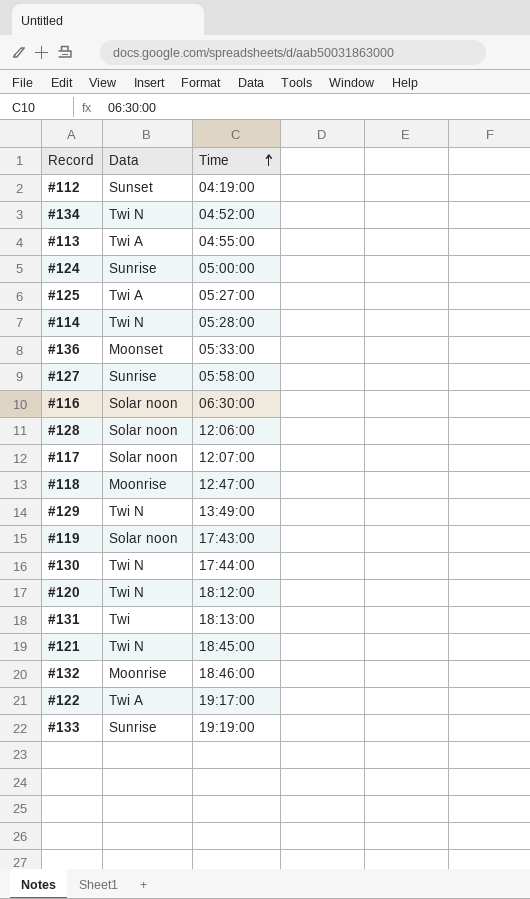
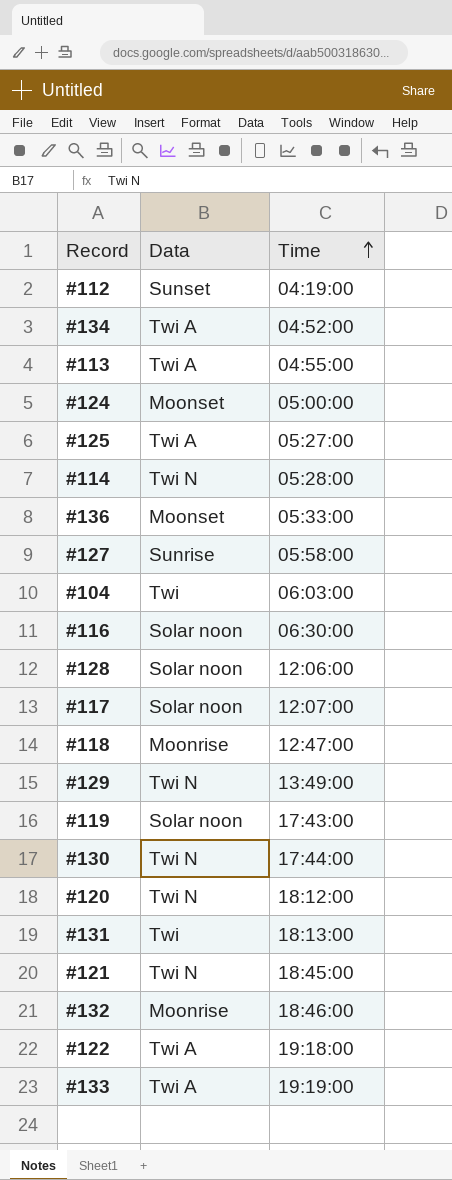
#134 | Data: Twi N -> Twi A
#124 | Data: Sunrise -> Moonset
row #104: none -> Twi | 06:03:00
#122 | Time: 19:17:00 -> 19:18:00
#133 | Data: Sunrise -> Twi A

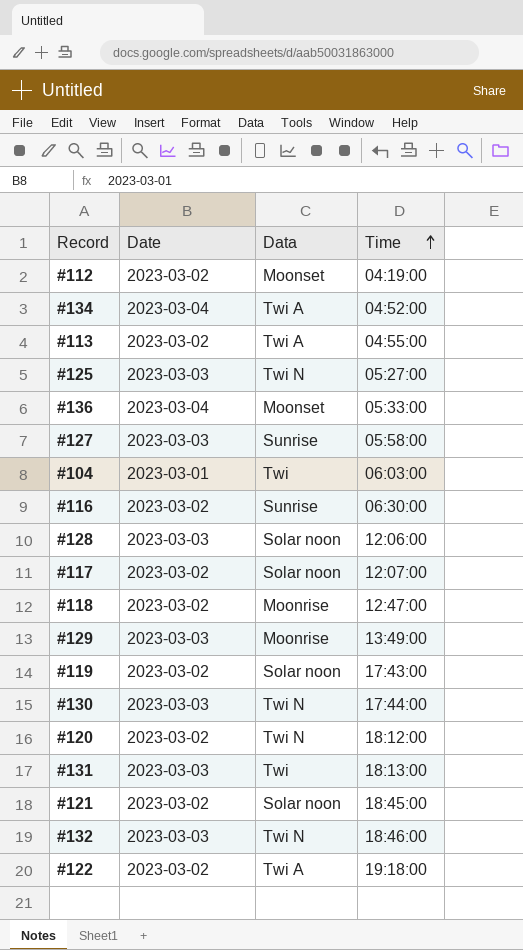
column Date | position: none -> 2
row #124: Moonset | 05:00:00 -> none
row #114: Twi N | 05:28:00 -> none
row #133: Twi A | 19:19:00 -> none
#112 | Data: Sunset -> Moonset
#125 | Data: Twi A -> Twi N
#116 | Data: Solar noon -> Sunrise
#129 | Data: Twi N -> Moonrise
#121 | Data: Twi N -> Solar noon
#132 | Data: Moonrise -> Twi N

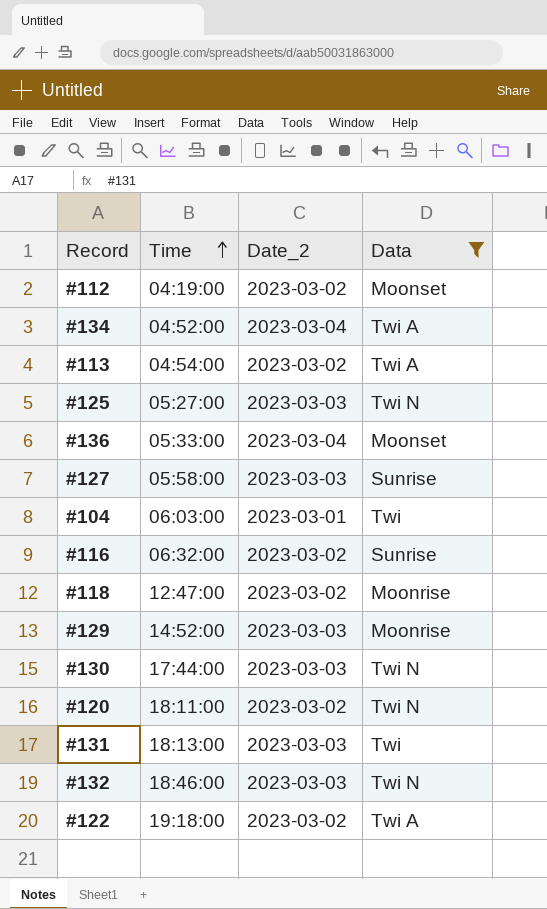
filter: none -> Data != Solar noon
column Time | position: 4 -> 2
column name: Date -> Date_2
#113 | Time: 04:55:00 -> 04:54:00
#116 | Time: 06:30:00 -> 06:32:00
#129 | Time: 13:49:00 -> 14:52:00
#120 | Time: 18:12:00 -> 18:11:00

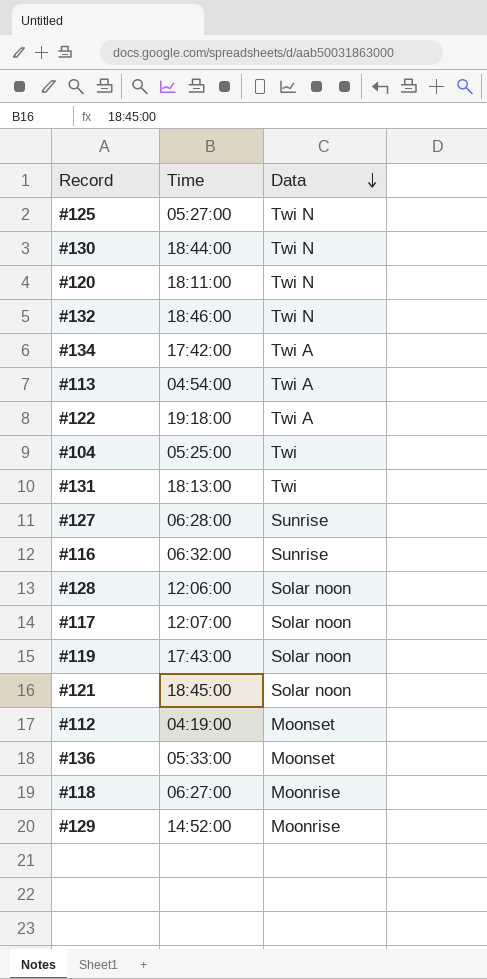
filter: Data != Solar noon -> none
row order: Time ascending -> Data descending
column Date_2 | position: 3 -> none
#130 | Time: 17:44:00 -> 18:44:00
#134 | Time: 04:52:00 -> 17:42:00
#104 | Time: 06:03:00 -> 05:25:00
#127 | Time: 05:58:00 -> 06:28:00
#118 | Time: 12:47:00 -> 06:27:00

